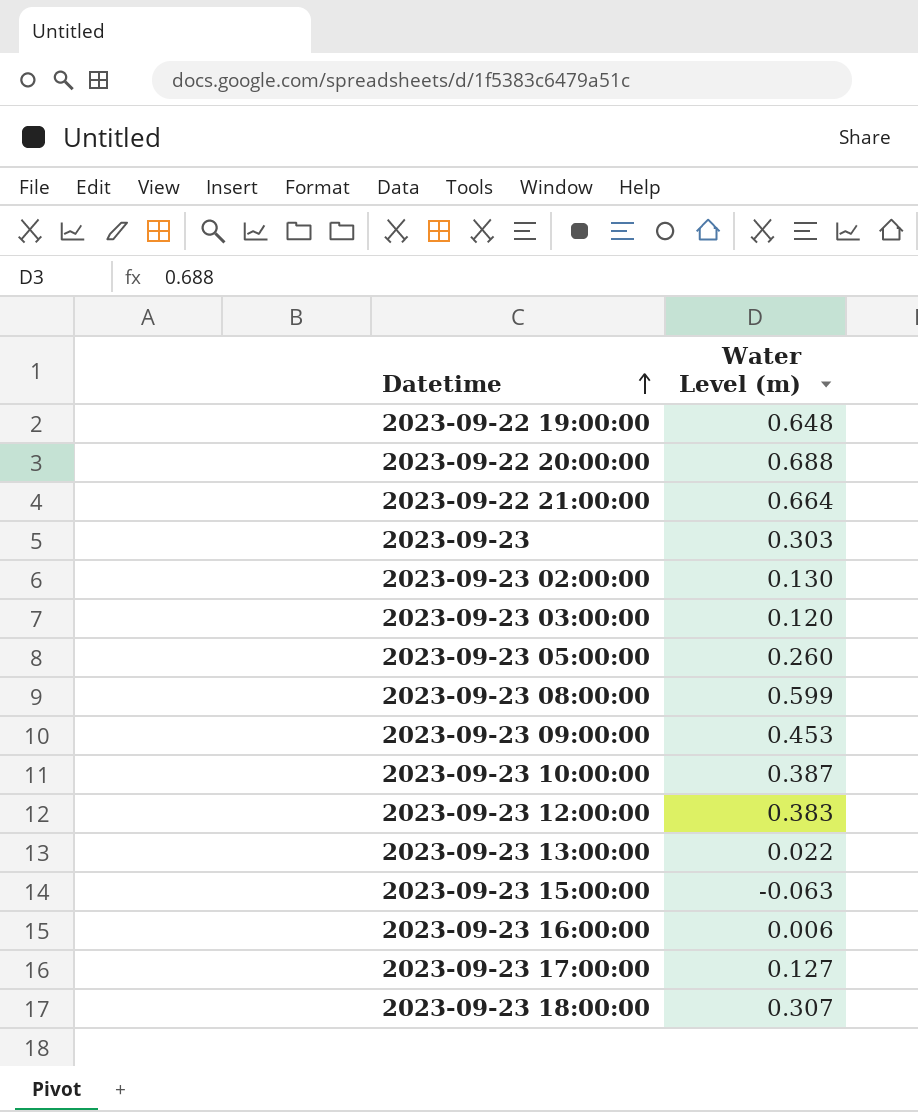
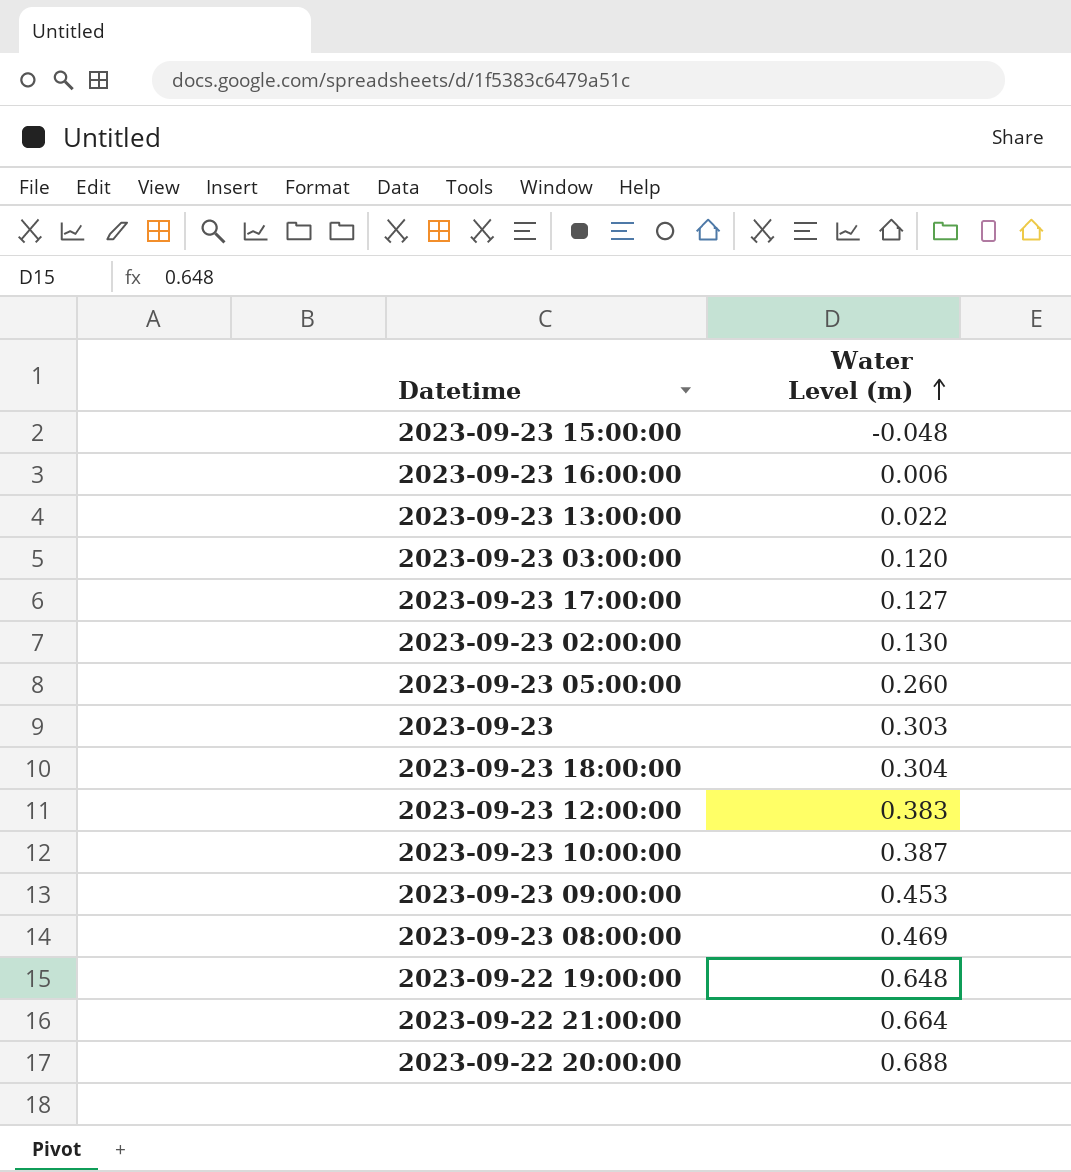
row order: Datetime ascending -> Water Level (m) ascending
2023-09-23 15:00:00 | Water Level (m): -0.063 -> -0.048
2023-09-23 18:00:00 | Water Level (m): 0.307 -> 0.304
2023-09-23 08:00:00 | Water Level (m): 0.599 -> 0.469

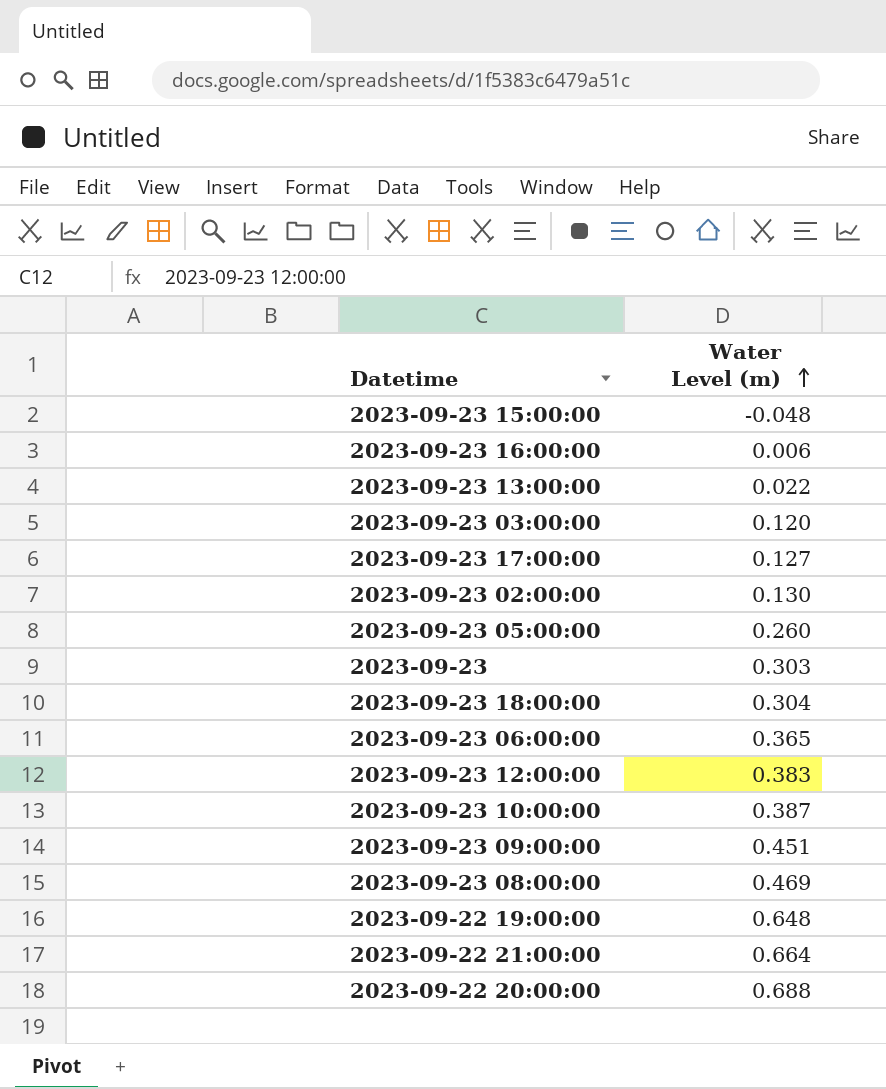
row 2023-09-23 06:00:00: none -> 0.365
2023-09-23 09:00:00 | Water Level (m): 0.453 -> 0.451

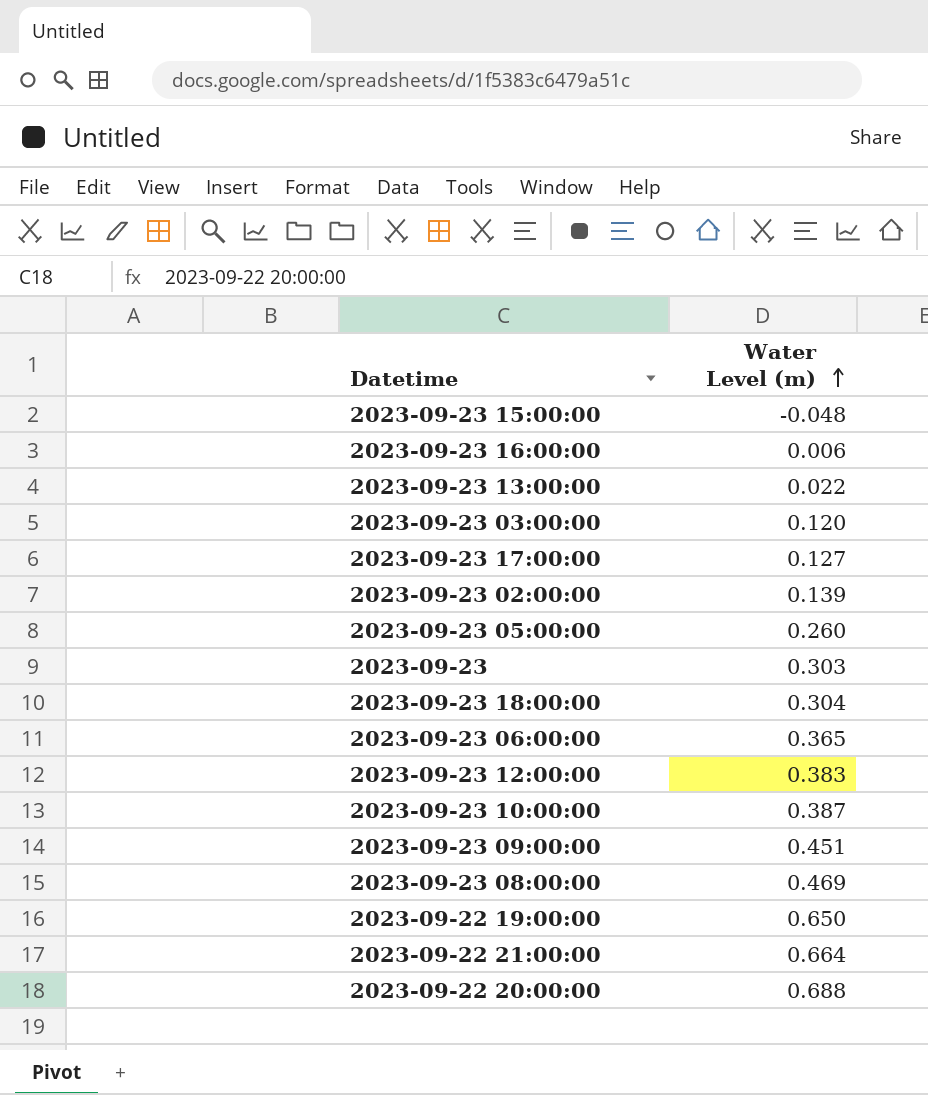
2023-09-23 02:00:00 | Water Level (m): 0.130 -> 0.139
2023-09-22 19:00:00 | Water Level (m): 0.648 -> 0.650

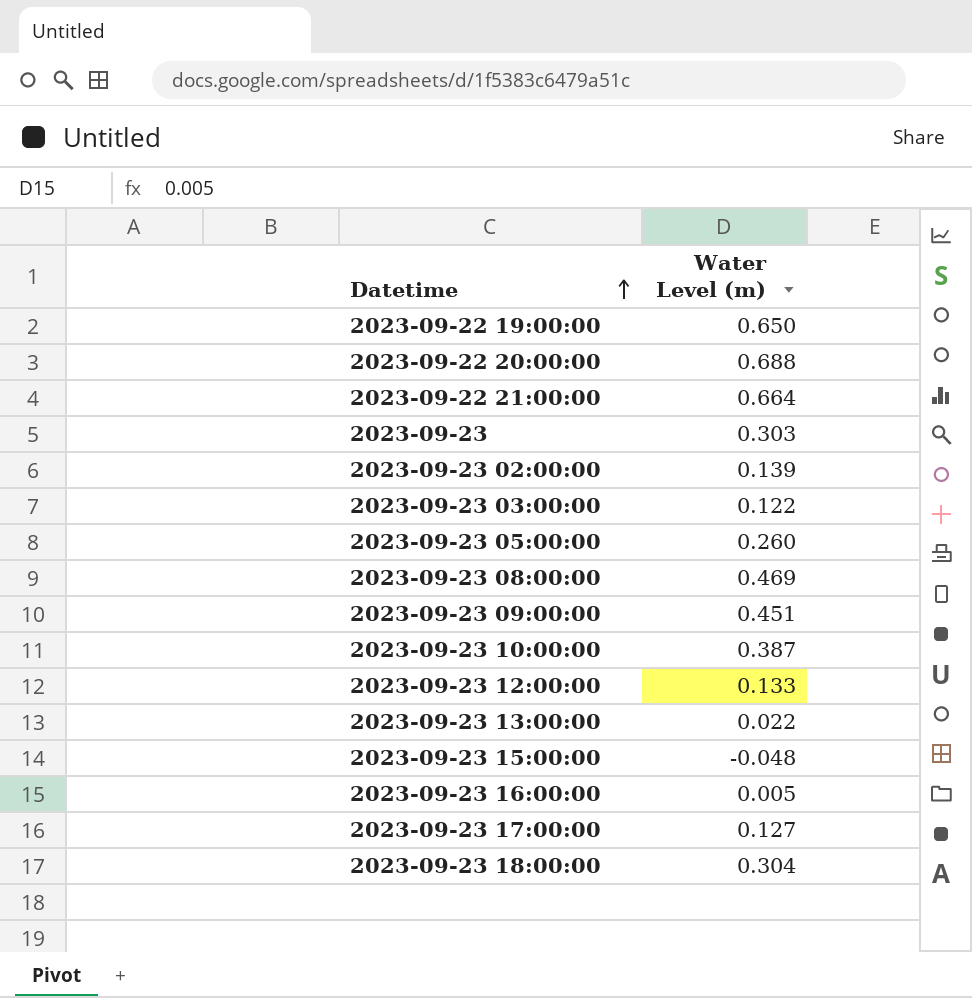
row order: Water Level (m) ascending -> Datetime ascending
row 2023-09-23 06:00:00: 0.365 -> none
2023-09-23 03:00:00 | Water Level (m): 0.120 -> 0.122
2023-09-23 12:00:00 | Water Level (m): 0.383 -> 0.133
2023-09-23 16:00:00 | Water Level (m): 0.006 -> 0.005

